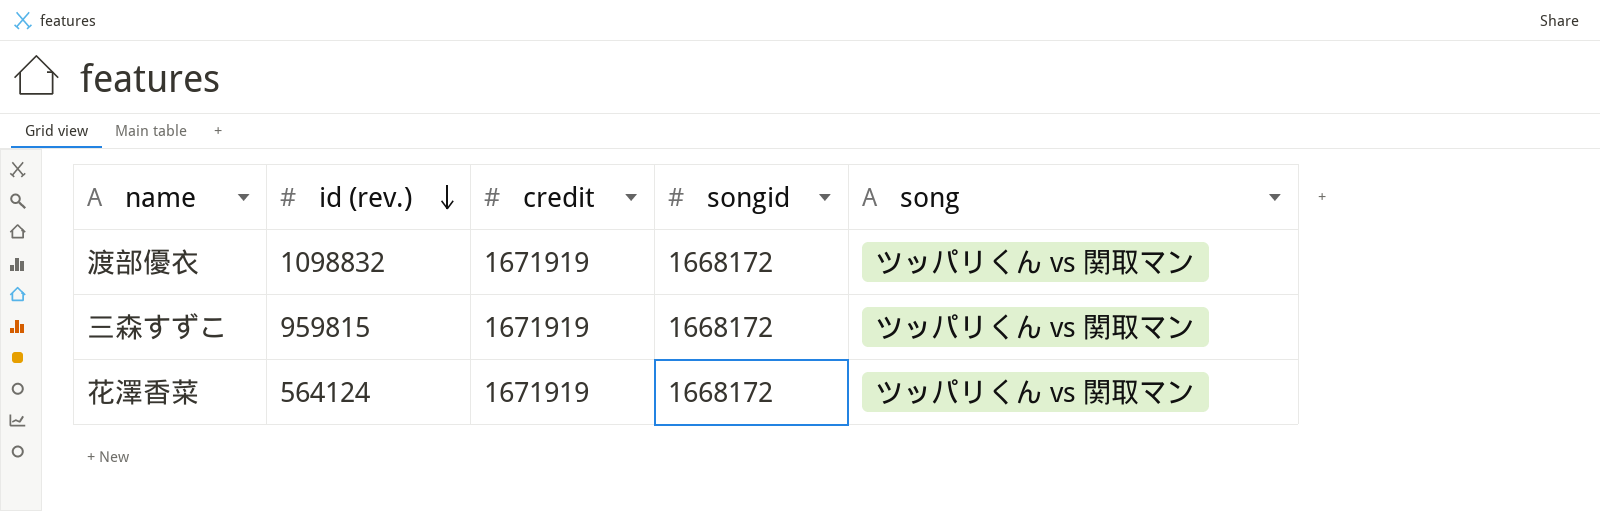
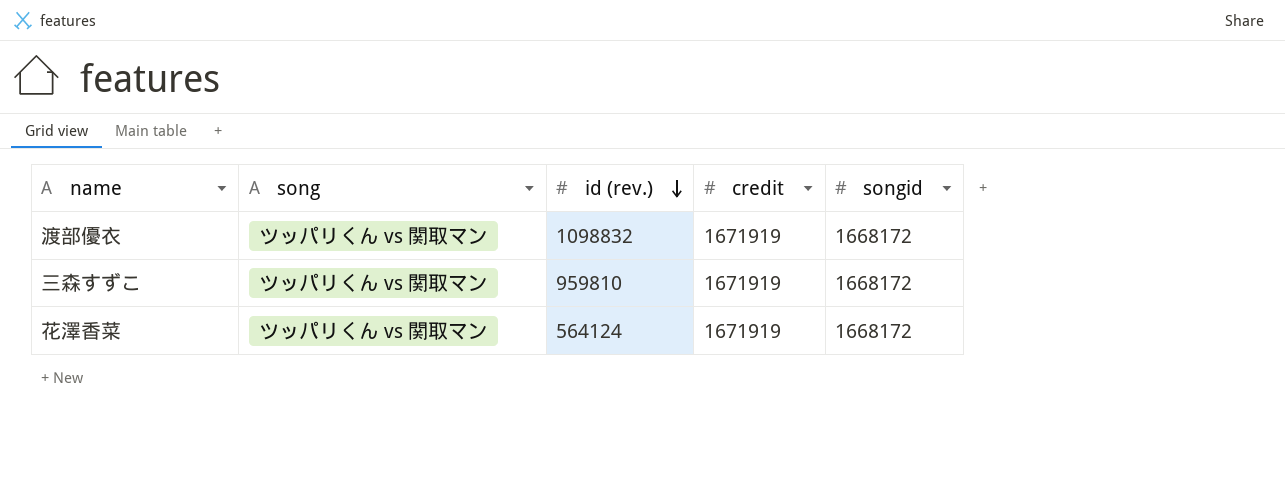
column song | position: 5 -> 2
三森すずこ | id (rev.): 959815 -> 959810

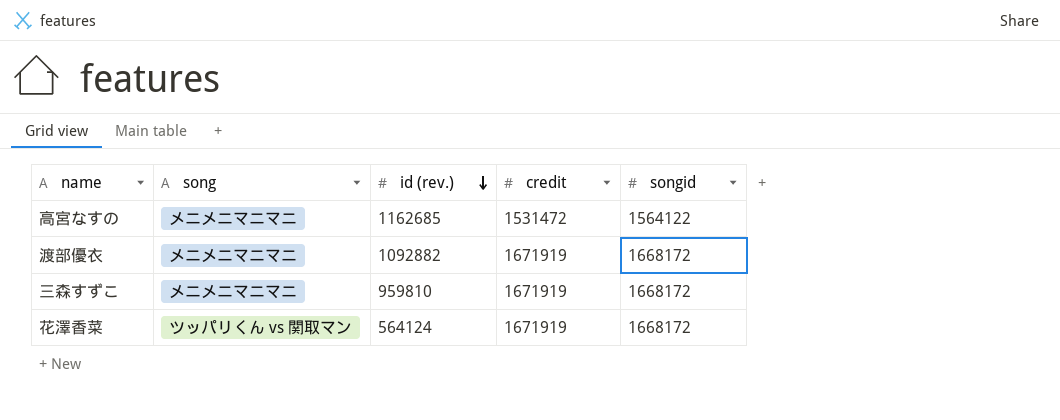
row 高宮なすの: none -> メニメニマニマニ | 1162685 | 1531472 | 1564122
渡部優衣 | song: ツッパリくん vs 関取マン -> メニメニマニマニ
渡部優衣 | id (rev.): 1098832 -> 1092882
三森すずこ | song: ツッパリくん vs 関取マン -> メニメニマニマニ

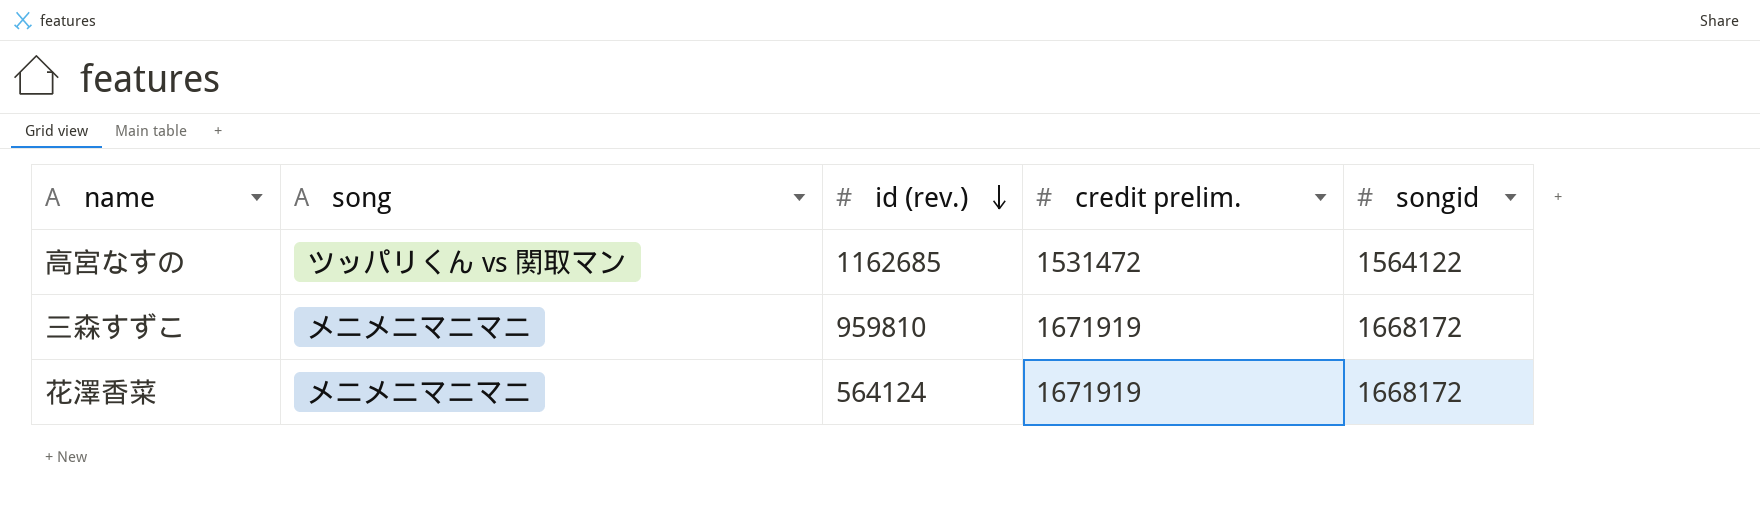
column name: credit -> credit prelim.
row 渡部優衣: メニメニマニマニ | 1092882 | 1671919 | 1668172 -> none
高宮なすの | song: メニメニマニマニ -> ツッパリくん vs 関取マン
花澤香菜 | song: ツッパリくん vs 関取マン -> メニメニマニマニ

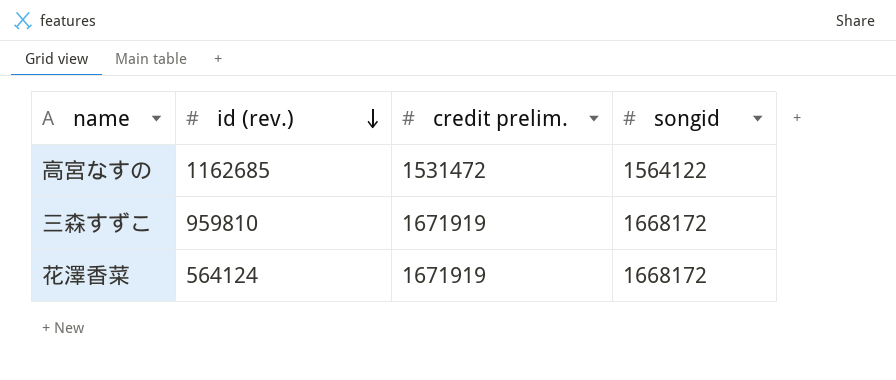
column song | position: 2 -> none

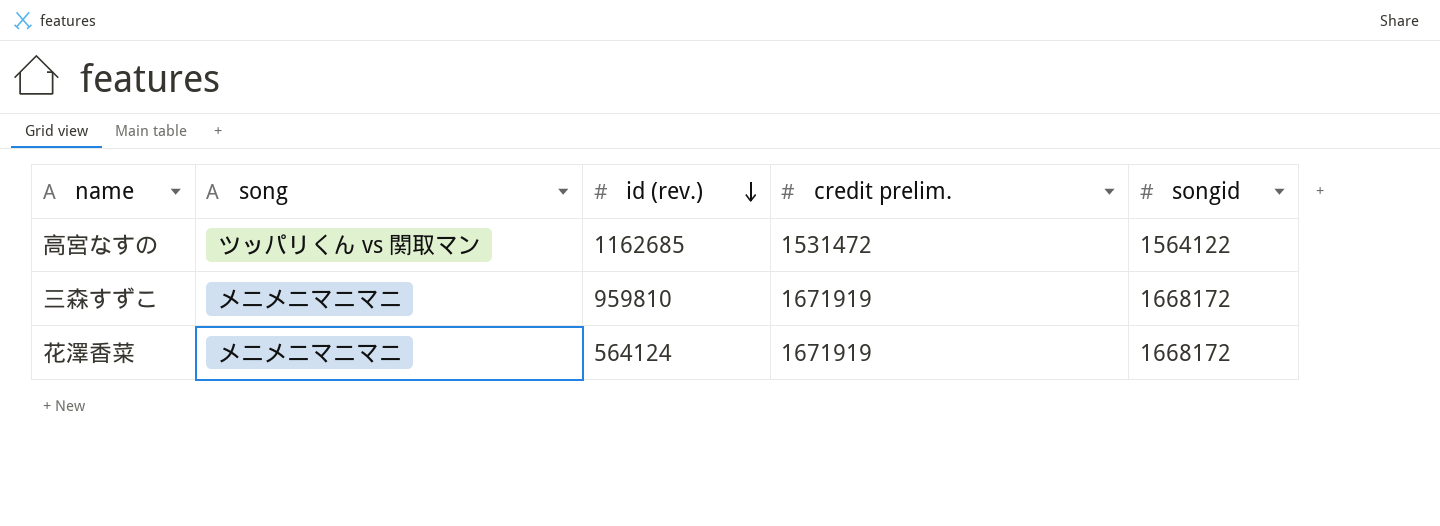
column song | position: none -> 2

